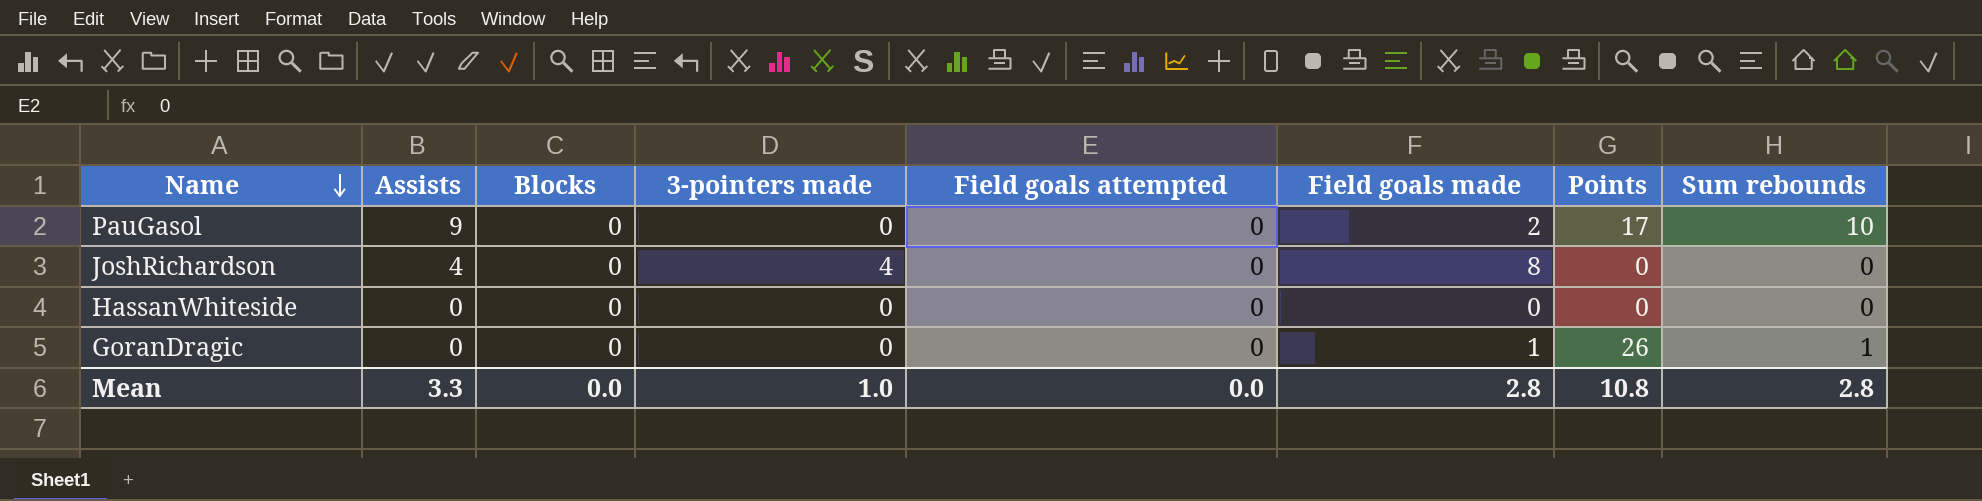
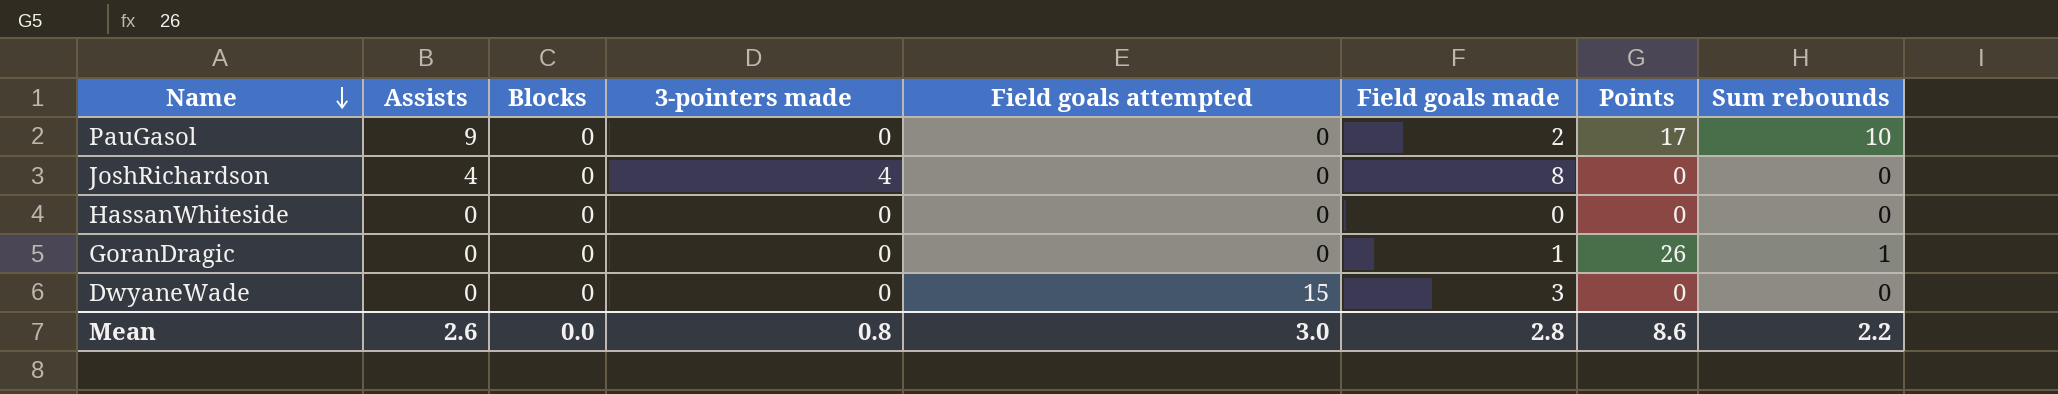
row DwyaneWade: none -> 0 | 0 | 0 | 15 | 3 | 0 | 0
Mean | Assists: 3.3 -> 2.6
Mean | 3-pointers made: 1.0 -> 0.8
Mean | Field goals attempted: 0.0 -> 3.0
Mean | Points: 10.8 -> 8.6
Mean | Sum rebounds: 2.8 -> 2.2

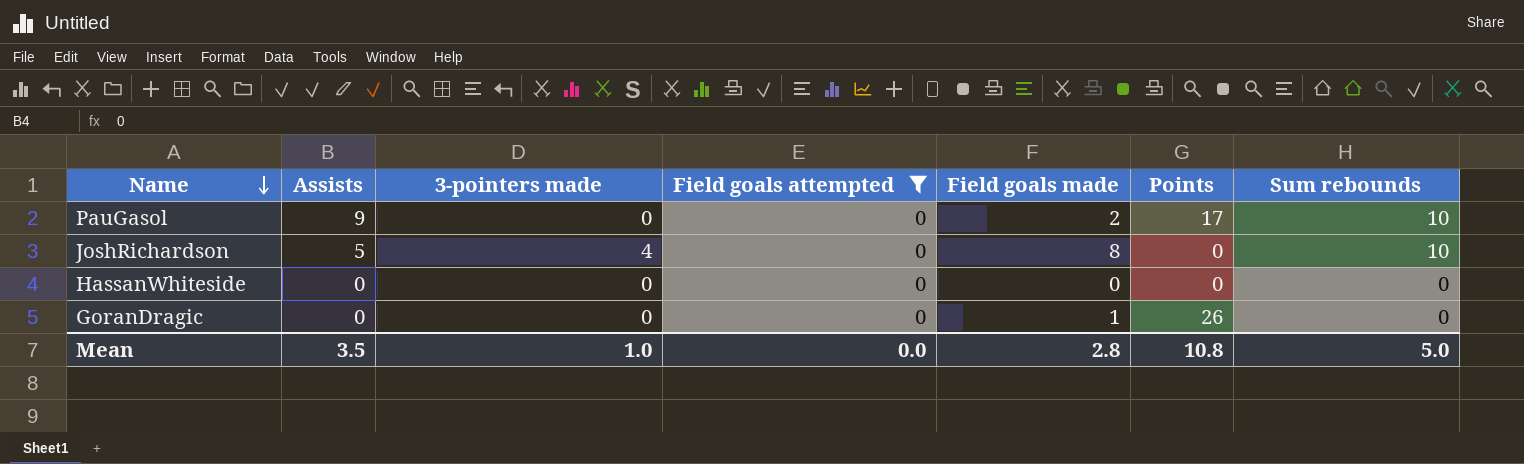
filter: none -> Field goals attempted = 0
column Blocks | position: 3 -> none
JoshRichardson | Assists: 4 -> 5
JoshRichardson | Sum rebounds: 0 -> 10
GoranDragic | Sum rebounds: 1 -> 0
Mean | Assists: 2.6 -> 3.5
Mean | 3-pointers made: 0.8 -> 1.0
Mean | Field goals attempted: 3.0 -> 0.0
Mean | Points: 8.6 -> 10.8
Mean | Sum rebounds: 2.2 -> 5.0

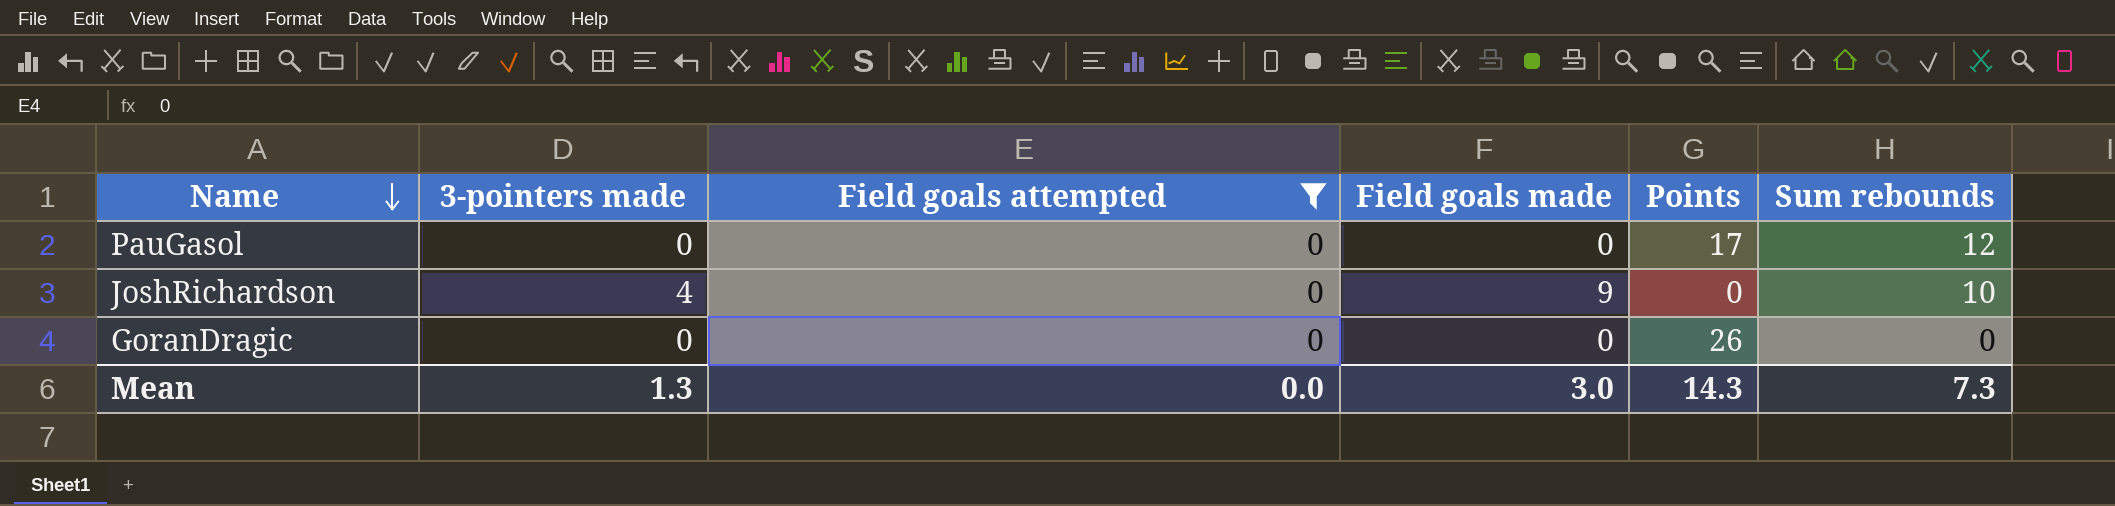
column Assists | position: 2 -> none
row HassanWhiteside: 0 | 0 | 0 | 0 | 0 | 0 -> none
PauGasol | Field goals made: 2 -> 0
PauGasol | Sum rebounds: 10 -> 12
JoshRichardson | Field goals made: 8 -> 9
GoranDragic | Field goals made: 1 -> 0
Mean | 3-pointers made: 1.0 -> 1.3
Mean | Field goals made: 2.8 -> 3.0
Mean | Points: 10.8 -> 14.3
Mean | Sum rebounds: 5.0 -> 7.3

